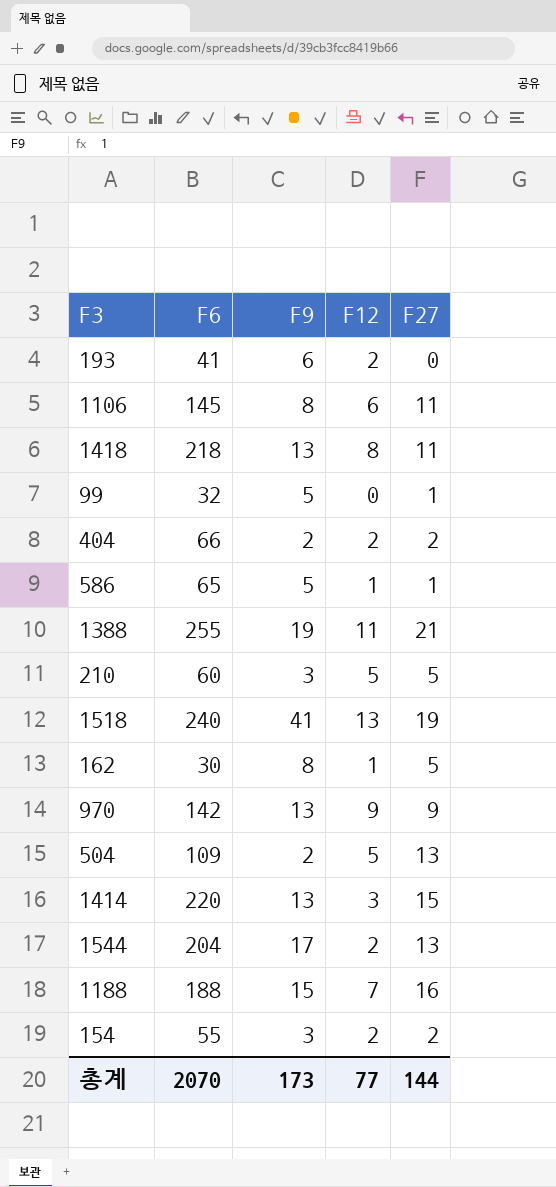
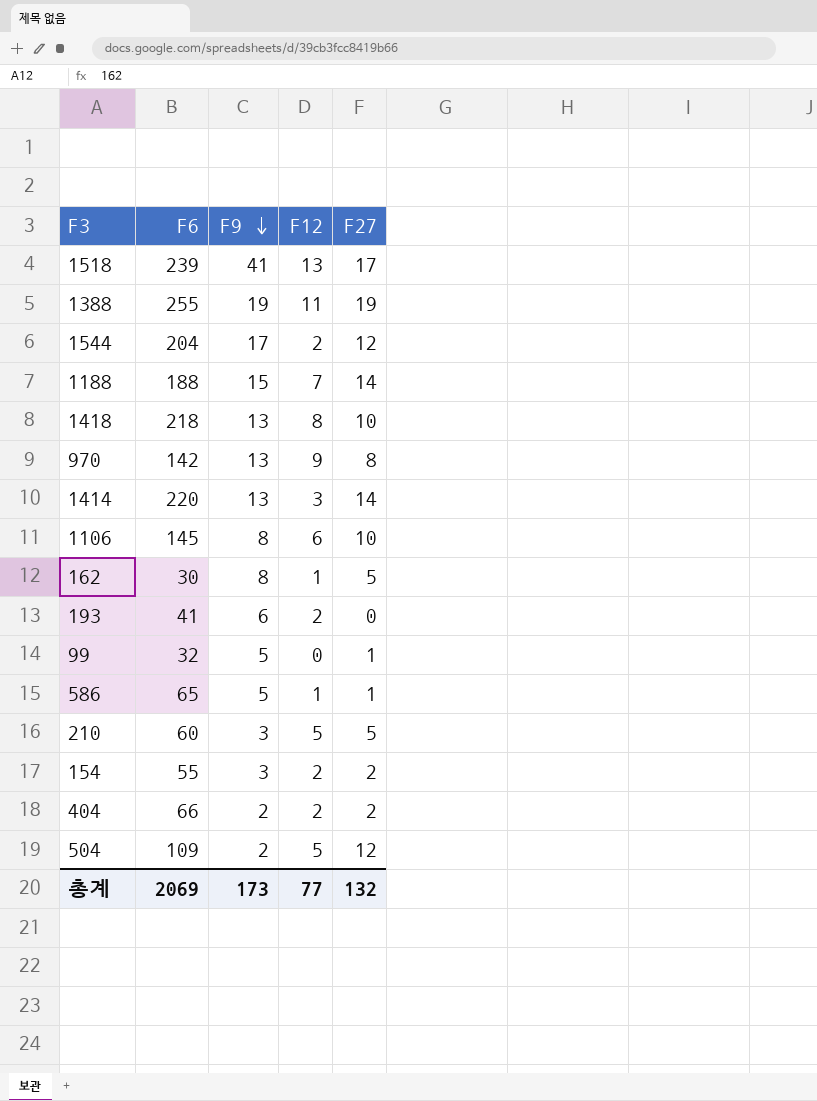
row order: none -> F9 descending
1518 | F6: 240 -> 239
1518 | F27: 19 -> 17
1388 | F27: 21 -> 19
1544 | F27: 13 -> 12
1188 | F27: 16 -> 14
1418 | F27: 11 -> 10
970 | F27: 9 -> 8
1414 | F27: 15 -> 14
1106 | F27: 11 -> 10
504 | F27: 13 -> 12
총계 | F6: 2070 -> 2069
총계 | F27: 144 -> 132

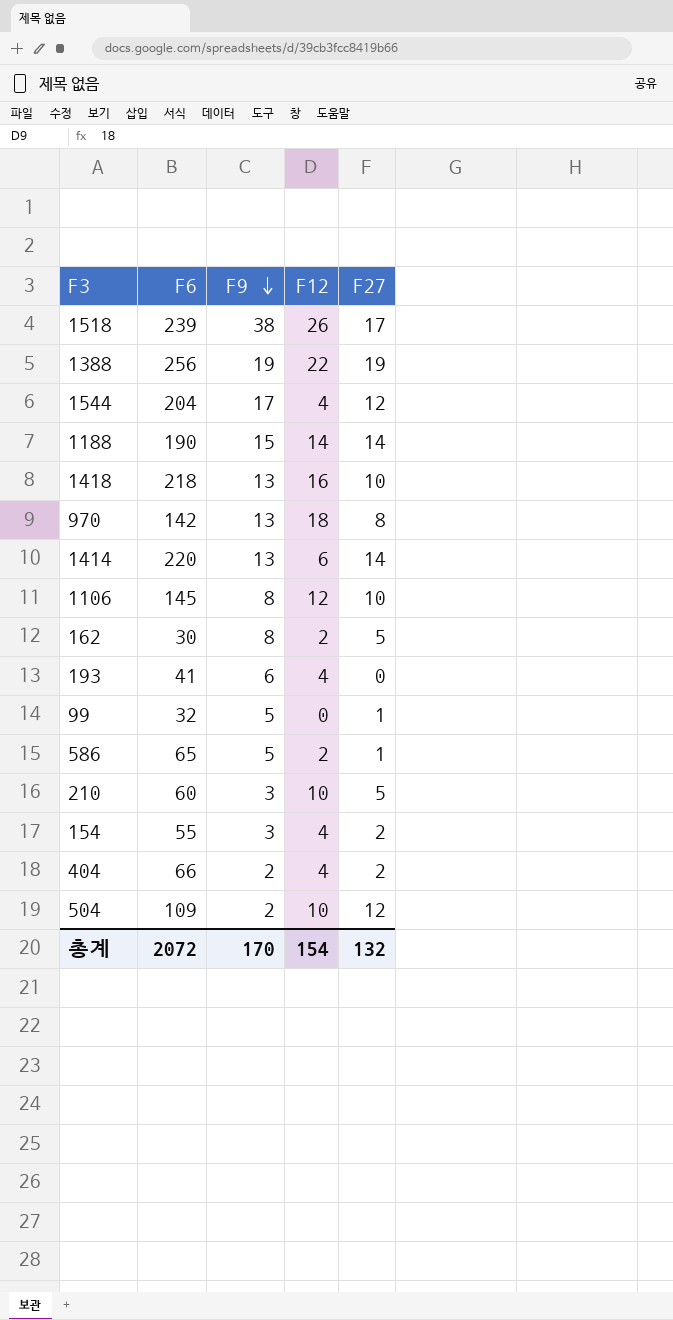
1518 | F9: 41 -> 38
1518 | F12: 13 -> 26
1388 | F6: 255 -> 256
1388 | F12: 11 -> 22
1544 | F12: 2 -> 4
1188 | F6: 188 -> 190
1188 | F12: 7 -> 14
1418 | F12: 8 -> 16
970 | F12: 9 -> 18
1414 | F12: 3 -> 6
1106 | F12: 6 -> 12
162 | F12: 1 -> 2
193 | F12: 2 -> 4
586 | F12: 1 -> 2
210 | F12: 5 -> 10
154 | F12: 2 -> 4
404 | F12: 2 -> 4
504 | F12: 5 -> 10
총계 | F6: 2069 -> 2072
총계 | F9: 173 -> 170
총계 | F12: 77 -> 154

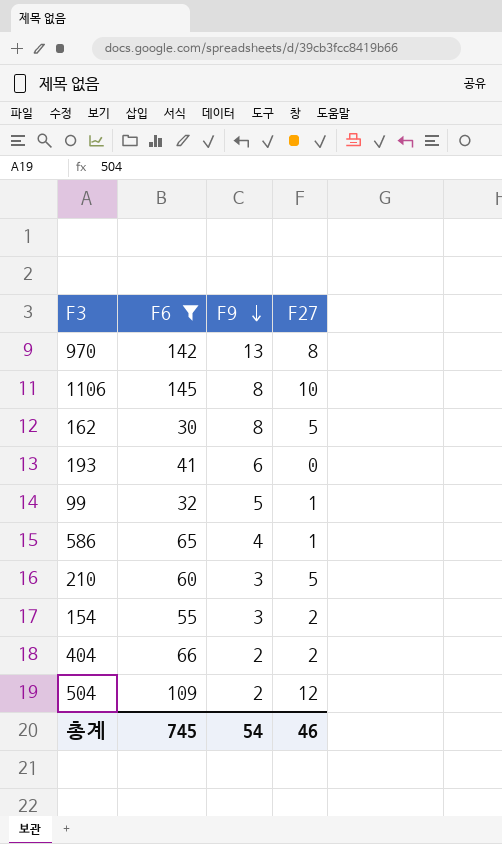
filter: none -> F6 <= 145
column F12 | position: 4 -> none
586 | F9: 5 -> 4
총계 | F6: 2072 -> 745
총계 | F9: 170 -> 54
총계 | F27: 132 -> 46

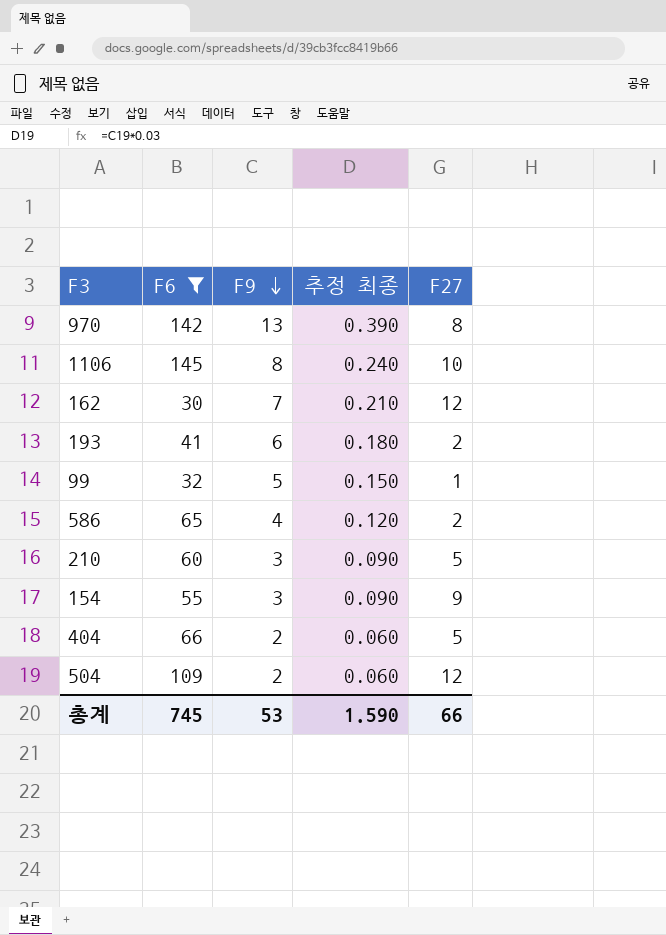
column 추정 최종 | formula: none -> [F9] * 0.03
162 | F9: 8 -> 7
162 | F27: 5 -> 12
193 | F27: 0 -> 2
586 | F27: 1 -> 2
154 | F27: 2 -> 9
404 | F27: 2 -> 5
총계 | F9: 54 -> 53
총계 | F27: 46 -> 66

